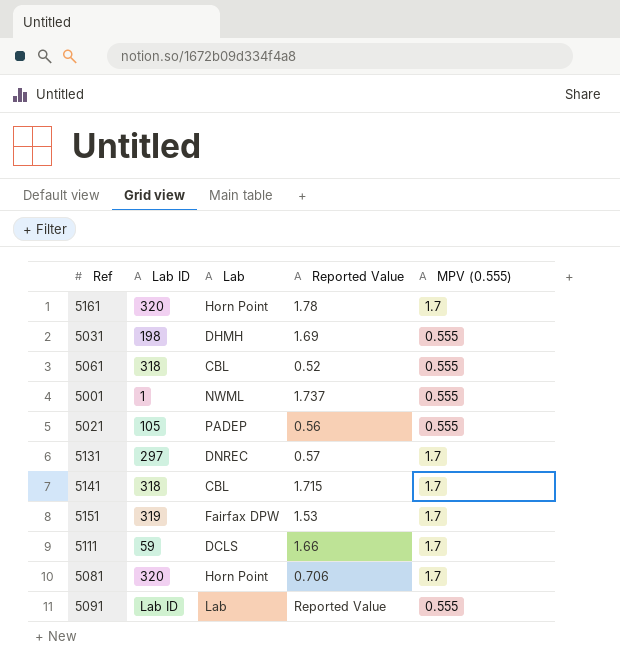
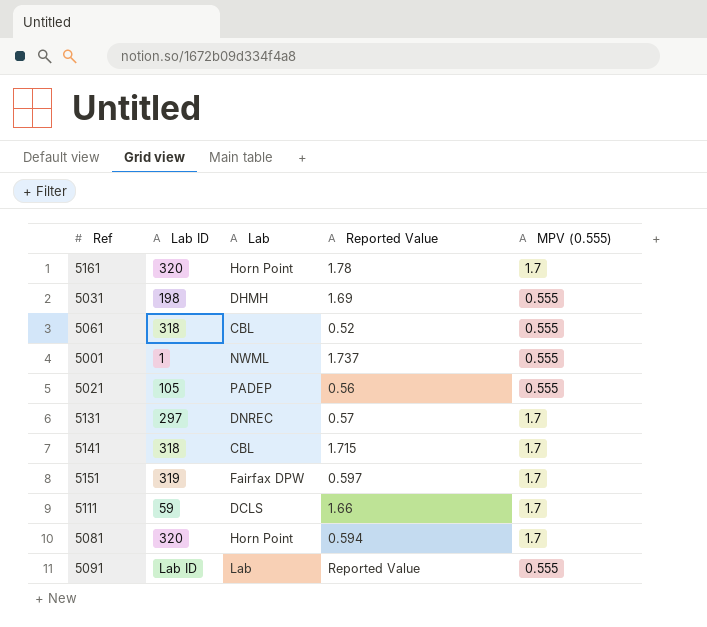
5151 | Reported Value: 1.53 -> 0.597
5081 | Reported Value: 0.706 -> 0.594

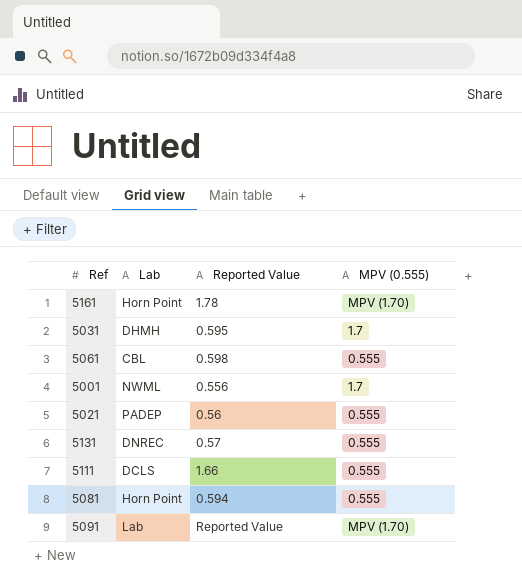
column Lab ID | position: 2 -> none
row 5141: 318 | CBL | 1.715 | 1.7 -> none
row 5151: 319 | Fairfax DPW | 0.597 | 1.7 -> none
5161 | MPV (0.555): 1.7 -> MPV (1.70)
5031 | Reported Value: 1.69 -> 0.595
5031 | MPV (0.555): 0.555 -> 1.7
5061 | Reported Value: 0.52 -> 0.598
5001 | Reported Value: 1.737 -> 0.556
5001 | MPV (0.555): 0.555 -> 1.7
5131 | MPV (0.555): 1.7 -> 0.555
5111 | MPV (0.555): 1.7 -> 0.555
5081 | MPV (0.555): 1.7 -> 0.555
5091 | MPV (0.555): 0.555 -> MPV (1.70)

